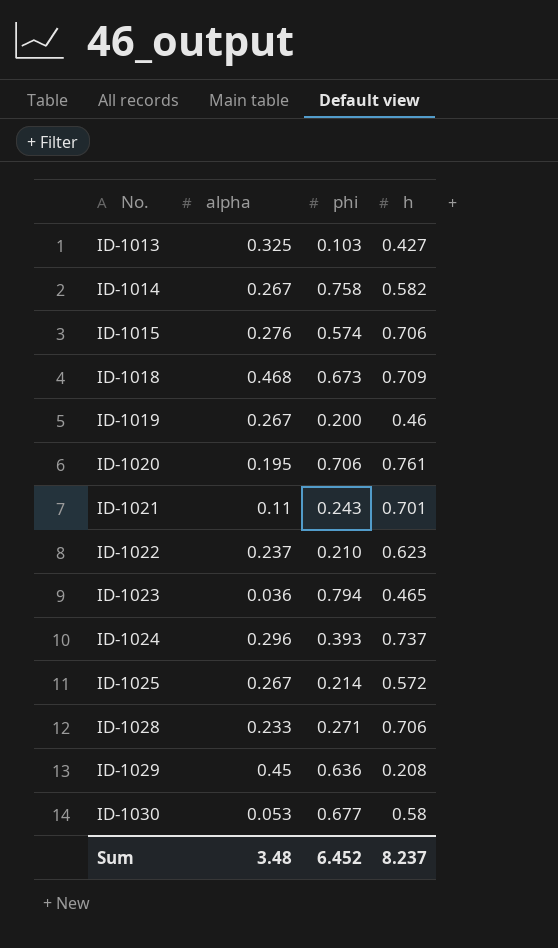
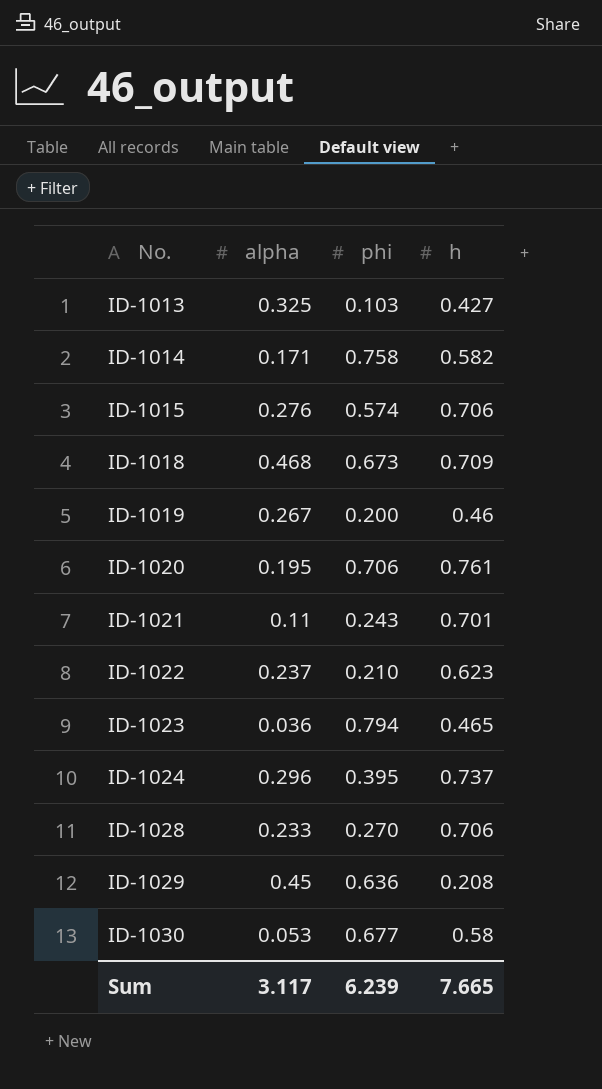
row ID-1025: 0.267 | 0.214 | 0.572 -> none
ID-1014 | alpha: 0.267 -> 0.171
ID-1024 | phi: 0.393 -> 0.395
ID-1028 | phi: 0.271 -> 0.270
Sum | alpha: 3.48 -> 3.117
Sum | phi: 6.452 -> 6.239
Sum | h: 8.237 -> 7.665

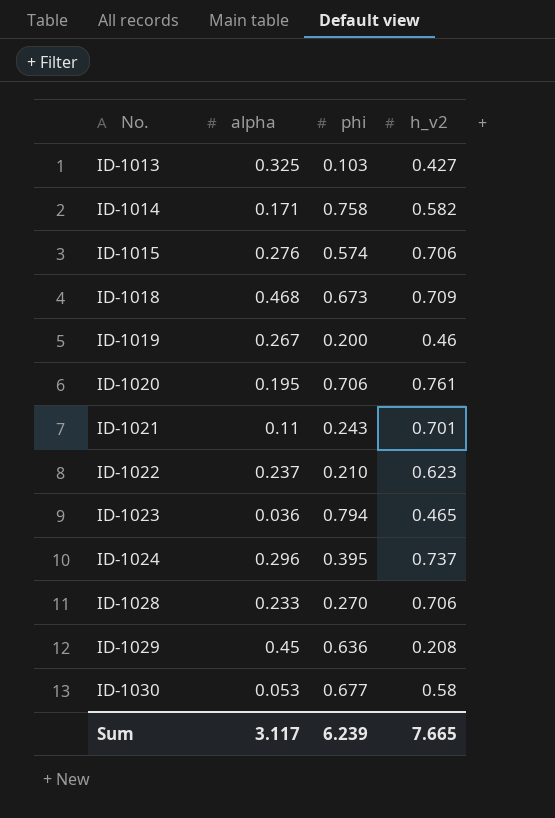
column name: h -> h_v2

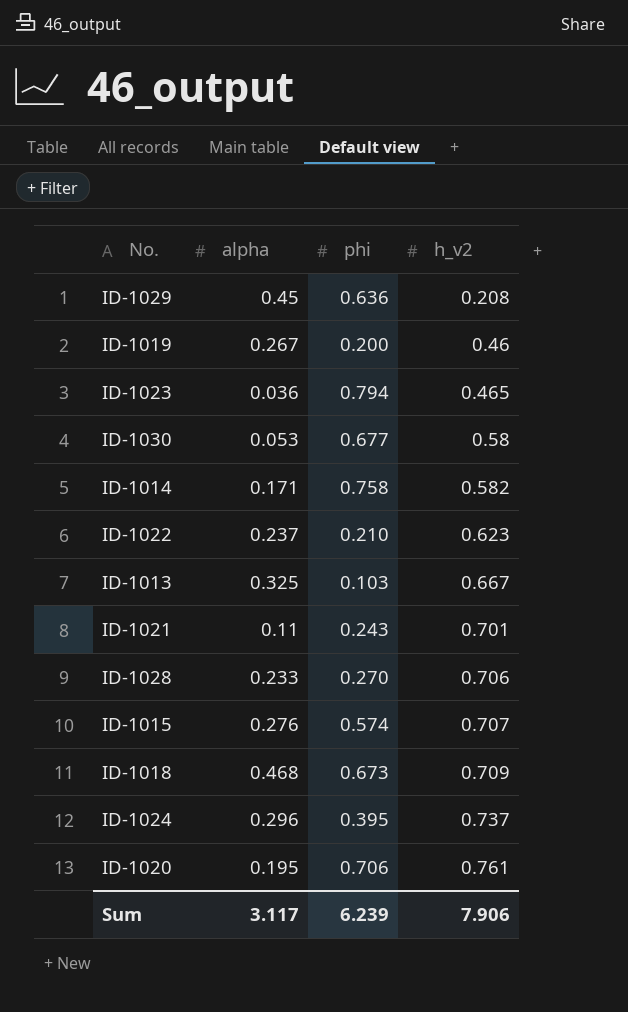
row order: No. ascending -> h_v2 ascending
ID-1013 | h_v2: 0.427 -> 0.667
ID-1015 | h_v2: 0.706 -> 0.707
Sum | h_v2: 7.665 -> 7.906

